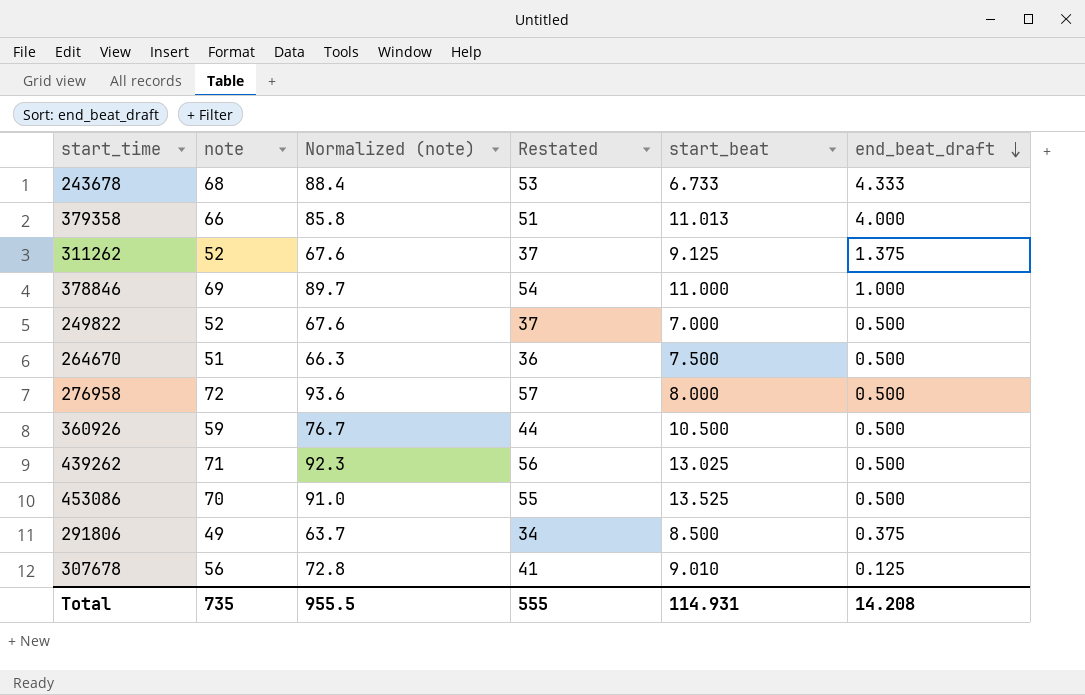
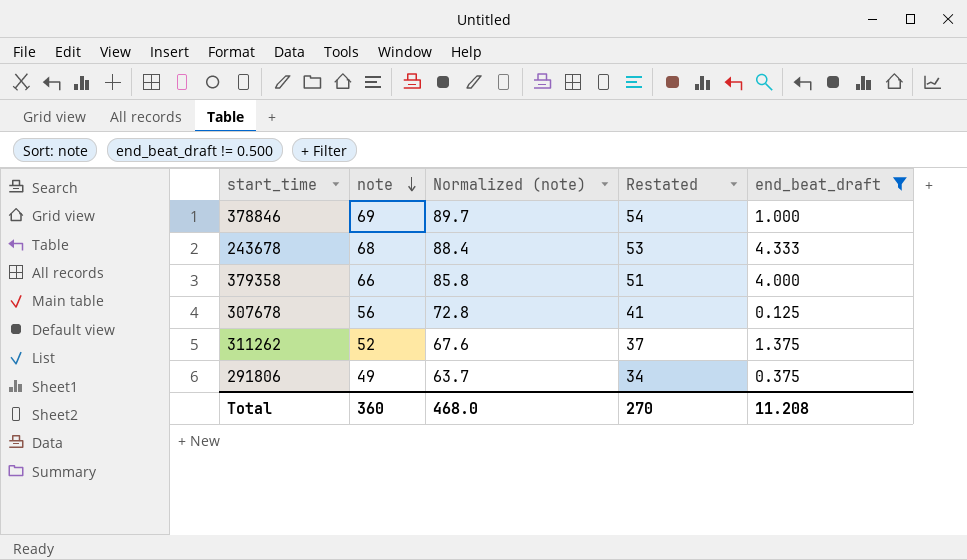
filter: none -> end_beat_draft != 0.500
row order: end_beat_draft descending -> note descending
column start_beat | position: 5 -> none
Total | note: 735 -> 360
Total | Normalized (note): 955.5 -> 468.0
Total | Restated: 555 -> 270
Total | end_beat_draft: 14.208 -> 11.208

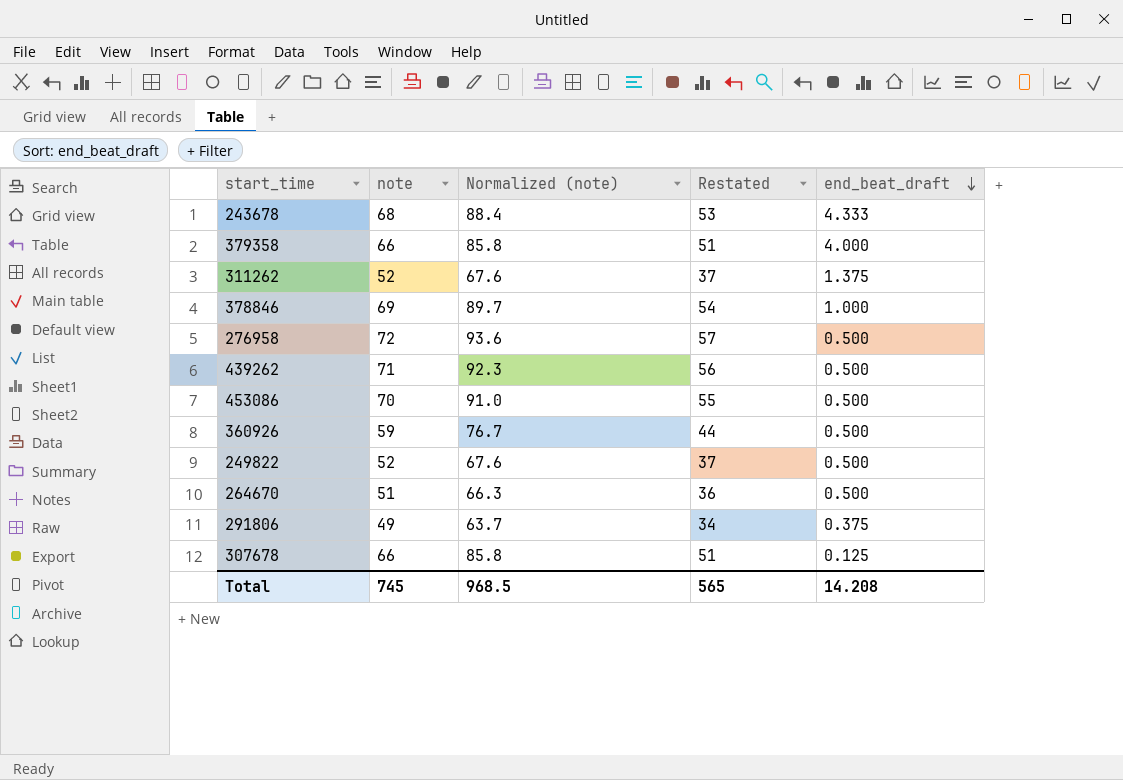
filter: end_beat_draft != 0.500 -> none
row order: note descending -> end_beat_draft descending
307678 | note: 56 -> 66
307678 | Normalized (note): 72.8 -> 85.8
307678 | Restated: 41 -> 51
Total | note: 360 -> 745
Total | Normalized (note): 468.0 -> 968.5
Total | Restated: 270 -> 565
Total | end_beat_draft: 11.208 -> 14.208

